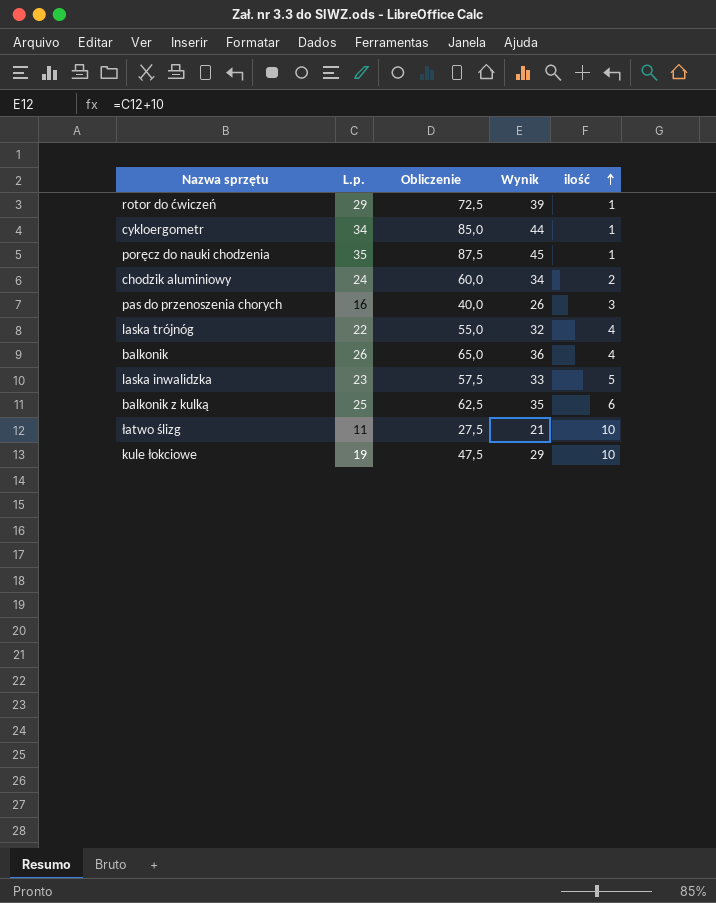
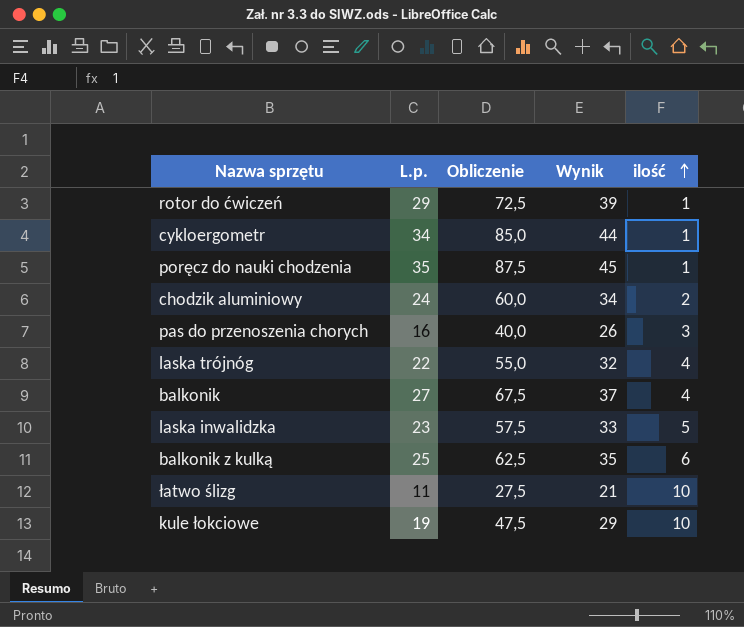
balkonik | L.p.: 26 -> 27
balkonik | Obliczenie: 65,0 -> 67,5
balkonik | Wynik: 36 -> 37

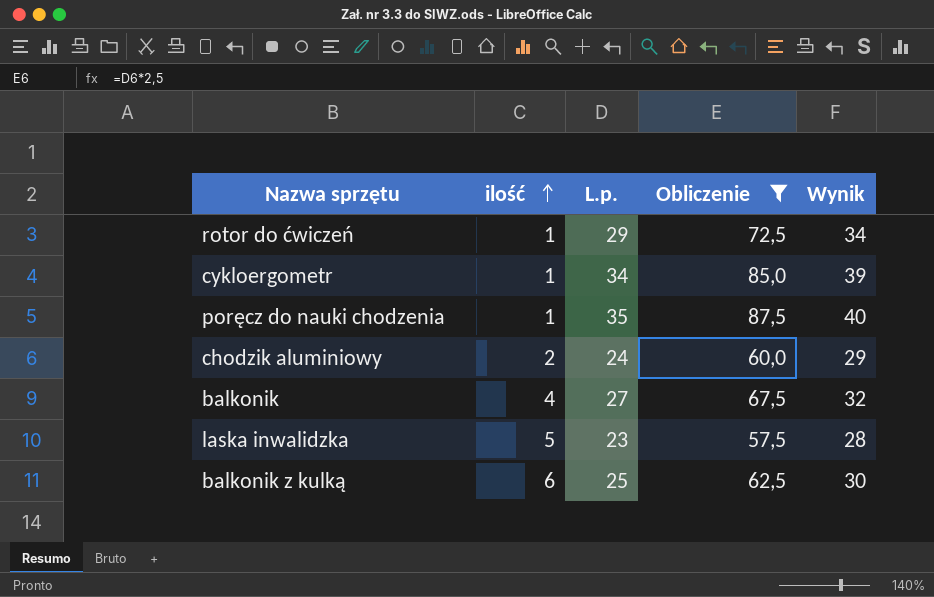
filter: none -> Obliczenie >= 57,5
column ilość | position: 5 -> 2
column Wynik | formula: [L.p.] + 10 -> [L.p.] + 5

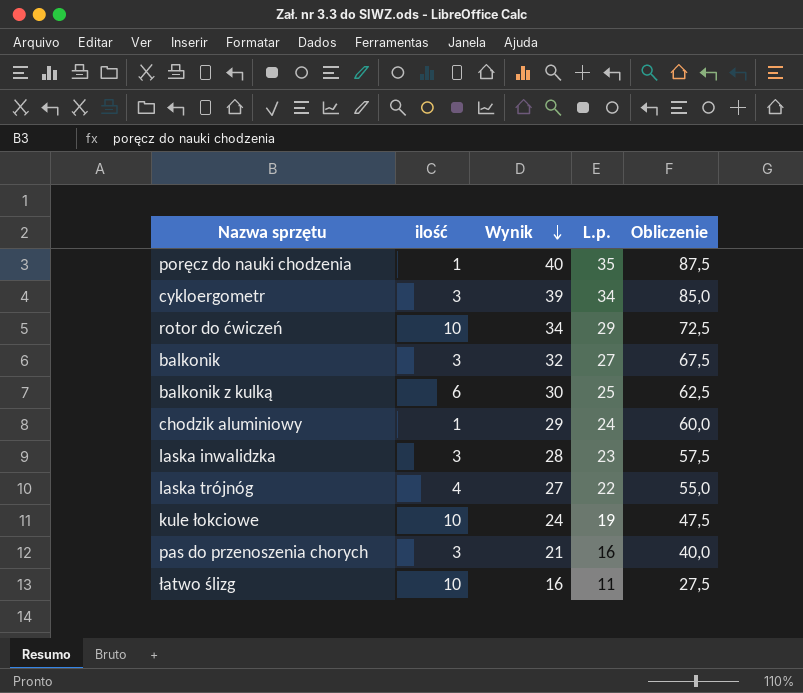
filter: Obliczenie >= 57,5 -> none
row order: ilość ascending -> Wynik descending
column Wynik | position: 5 -> 3
cykloergometr | ilość: 1 -> 3
rotor do ćwiczeń | ilość: 1 -> 10
balkonik | ilość: 4 -> 3
chodzik aluminiowy | ilość: 2 -> 1
laska inwalidzka | ilość: 5 -> 3

